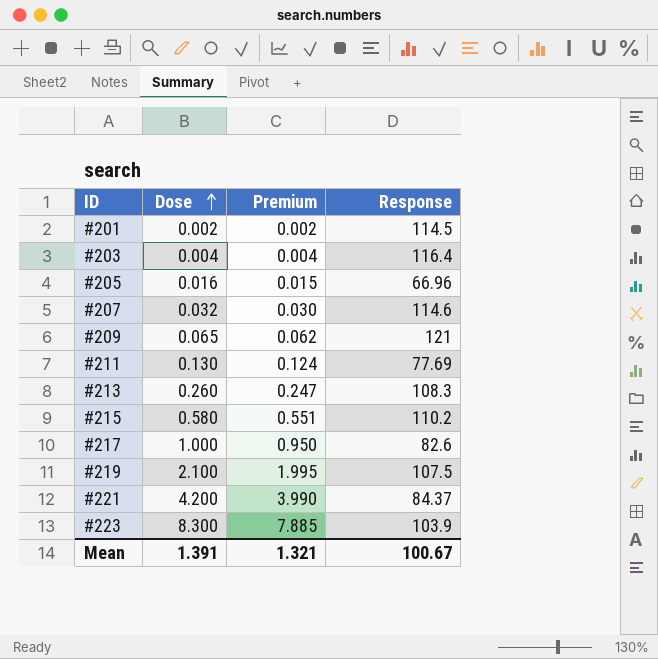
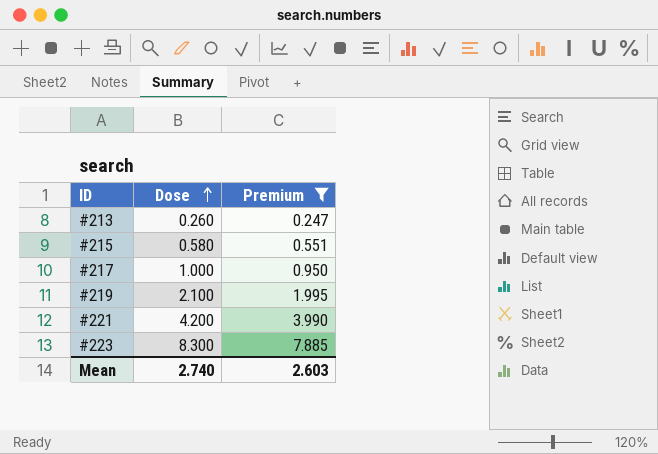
filter: none -> Premium >= 0.247
column Response | position: 4 -> none
Mean | Dose: 1.391 -> 2.740
Mean | Premium: 1.321 -> 2.603

